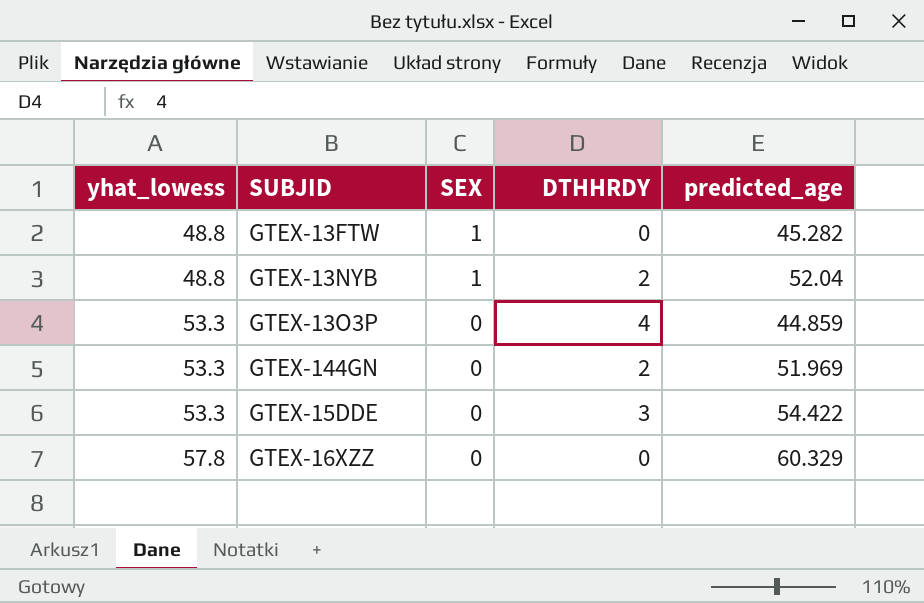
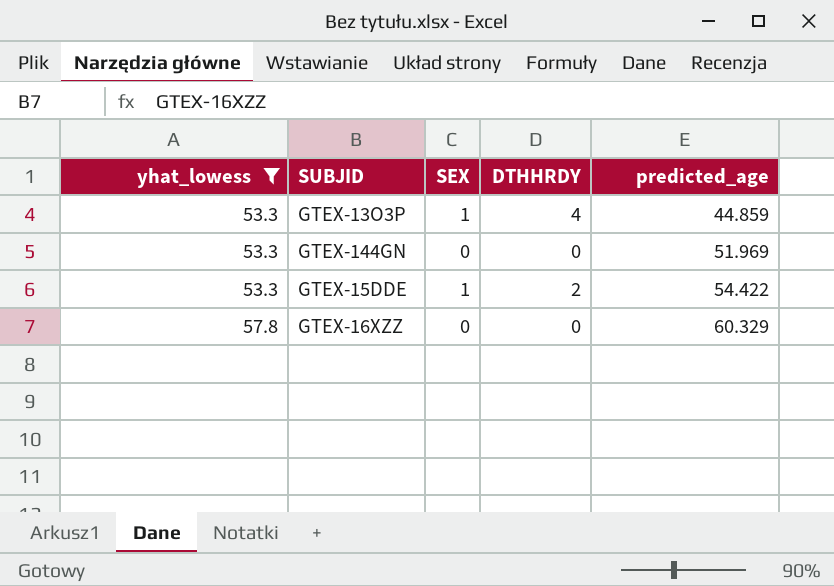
filter: none -> yhat_lowess != 48.8
GTEX-13O3P | SEX: 0 -> 1
GTEX-144GN | DTHHRDY: 2 -> 0
GTEX-15DDE | SEX: 0 -> 1
GTEX-15DDE | DTHHRDY: 3 -> 2

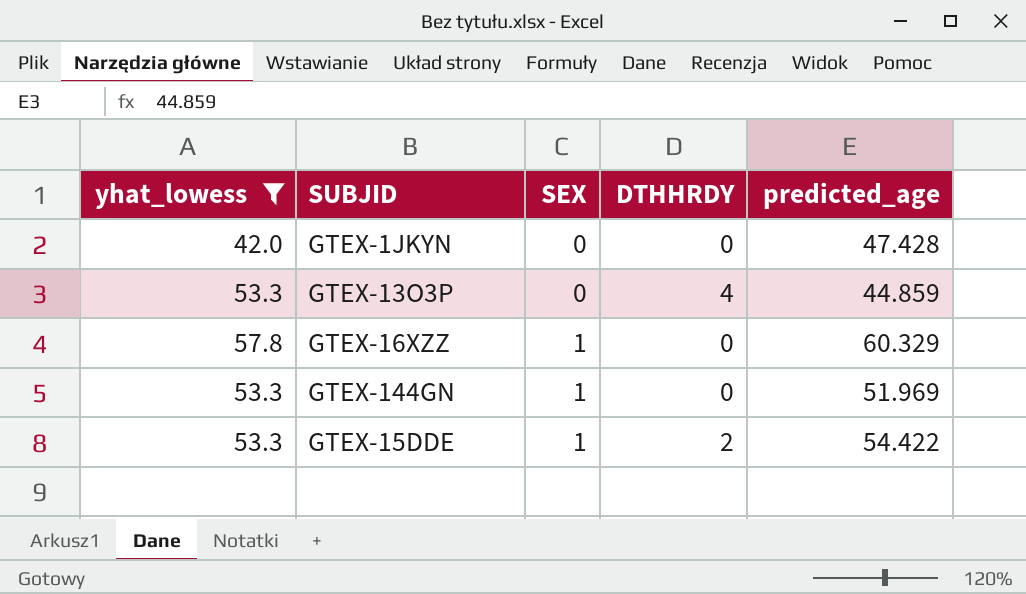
row order: yhat_lowess ascending -> SEX ascending
row GTEX-1JKYN: none -> 42.0 | 0 | 0 | 47.428
GTEX-13O3P | SEX: 1 -> 0
GTEX-16XZZ | SEX: 0 -> 1
GTEX-144GN | SEX: 0 -> 1

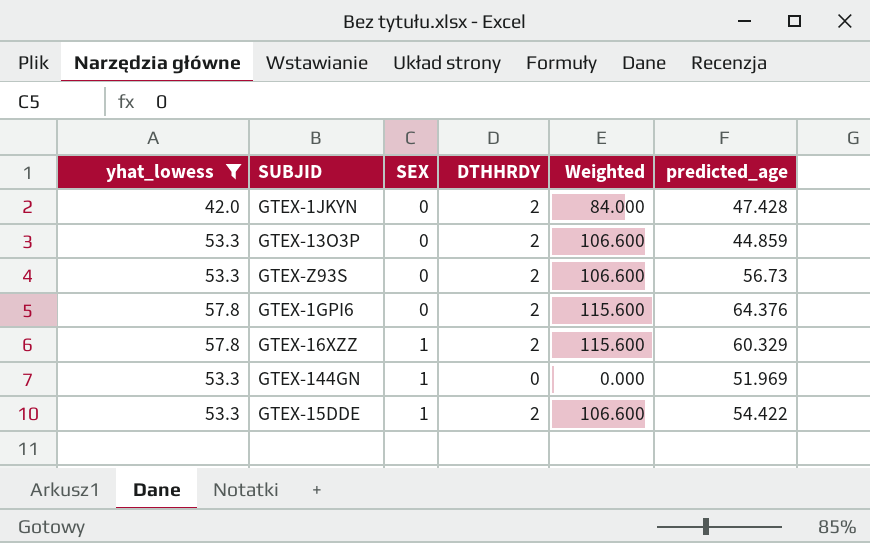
column Weighted | formula: none -> [yhat_lowess] * [DTHHRDY]
GTEX-1JKYN | DTHHRDY: 0 -> 2
GTEX-13O3P | DTHHRDY: 4 -> 2
row GTEX-Z93S: none -> 53.3 | 0 | 2 | 106.600 | 56.73
row GTEX-1GPI6: none -> 57.8 | 0 | 2 | 115.600 | 64.376
GTEX-16XZZ | DTHHRDY: 0 -> 2

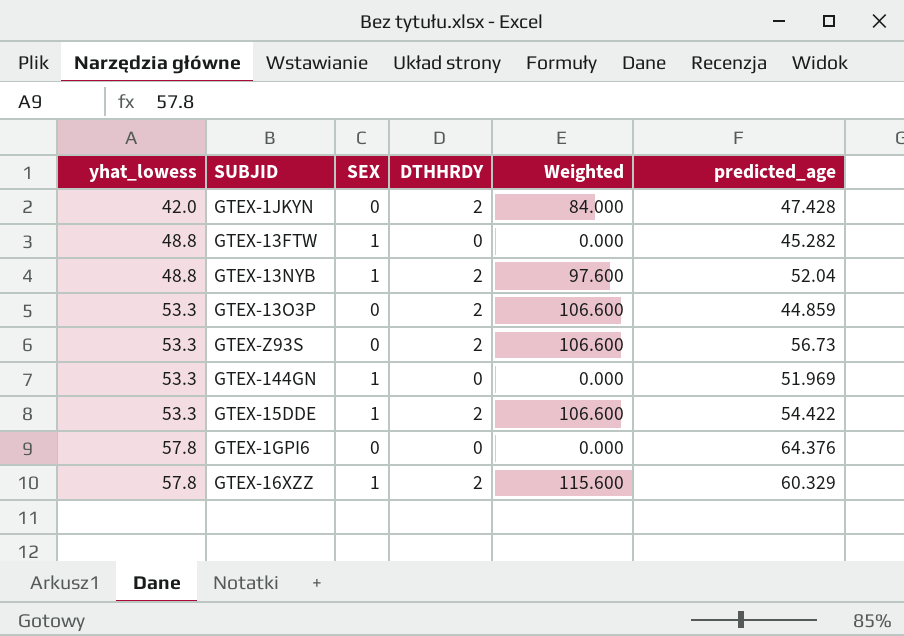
filter: yhat_lowess != 48.8 -> none
row order: SEX ascending -> yhat_lowess ascending
GTEX-1GPI6 | DTHHRDY: 2 -> 0
GTEX-1GPI6 | Weighted: 115.600 -> 0.000

